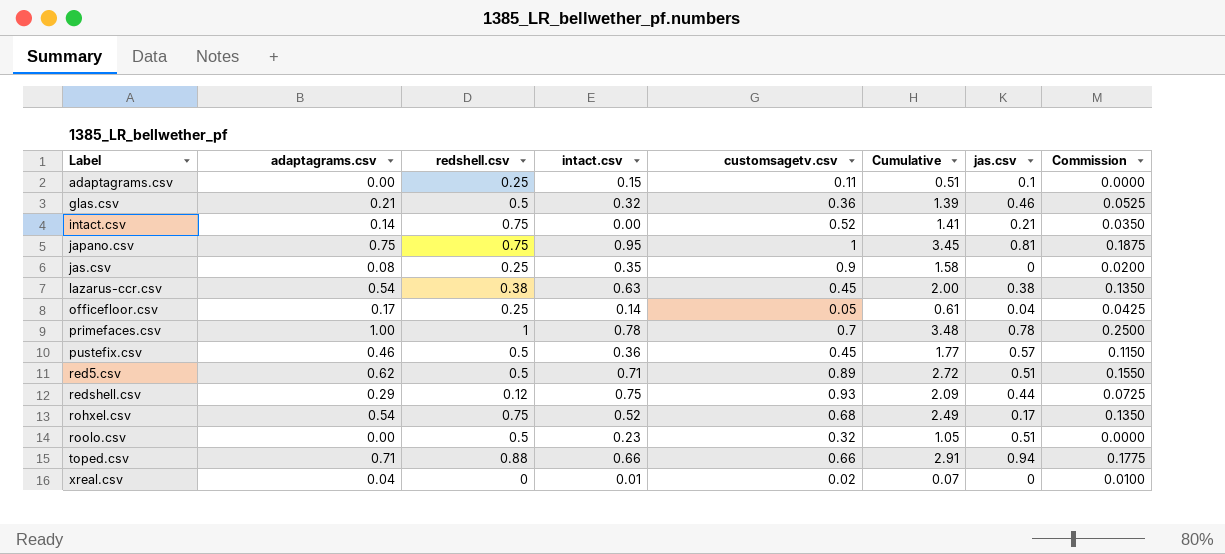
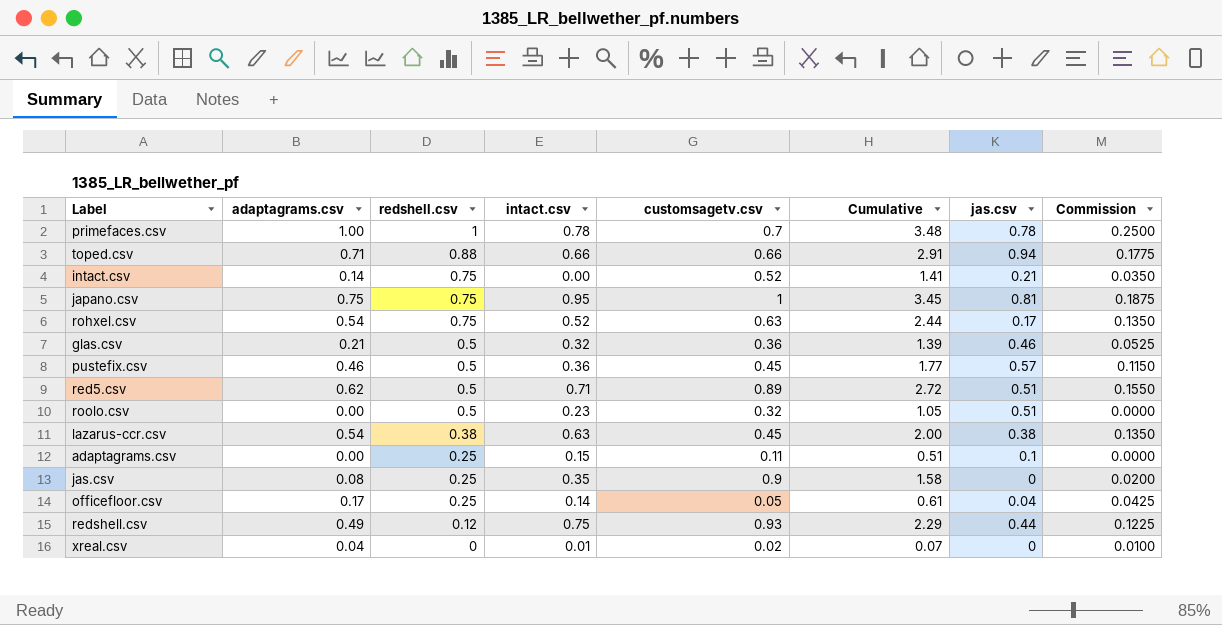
row order: Label ascending -> redshell.csv descending
rohxel.csv | customsagetv.csv: 0.68 -> 0.63
rohxel.csv | Cumulative: 2.49 -> 2.44
redshell.csv | adaptagrams.csv: 0.29 -> 0.49
redshell.csv | Cumulative: 2.09 -> 2.29
redshell.csv | Commission: 0.0725 -> 0.1225

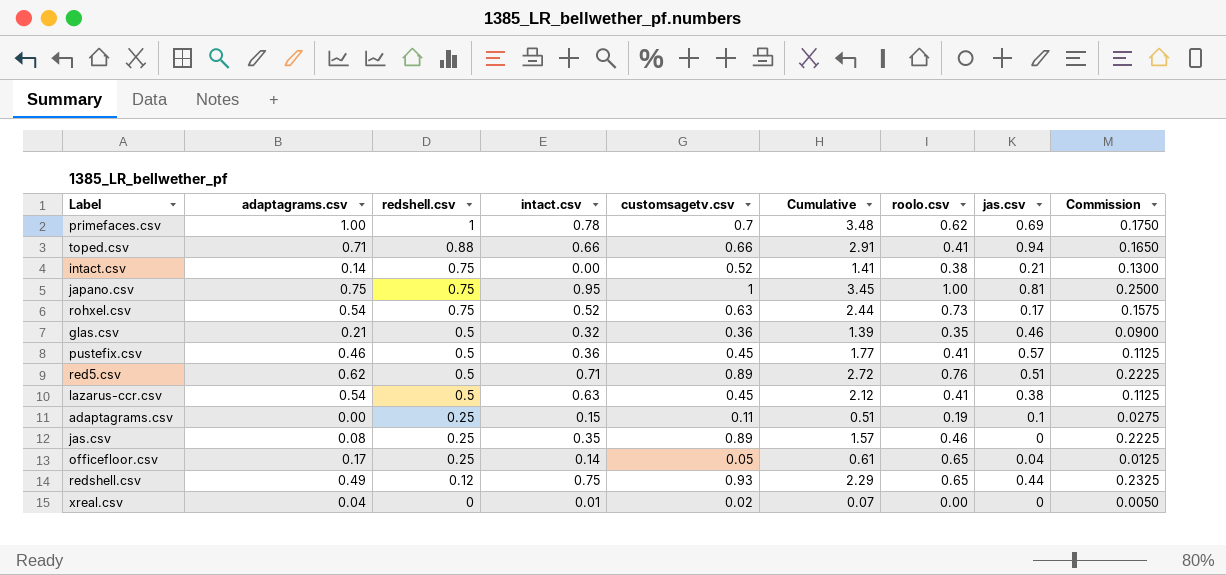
column roolo.csv | position: none -> 7
column Commission | formula: [adaptagrams.csv] * 0.25 -> [customsagetv.csv] * 0.25
row roolo.csv: 0.00 | 0.5 | 0.23 | 0.32 | 1.05 | 0.51 | 0.0000 -> none
primefaces.csv | jas.csv: 0.78 -> 0.69
lazarus-ccr.csv | redshell.csv: 0.38 -> 0.5
lazarus-ccr.csv | Cumulative: 2.00 -> 2.12
jas.csv | customsagetv.csv: 0.9 -> 0.89
jas.csv | Cumulative: 1.58 -> 1.57

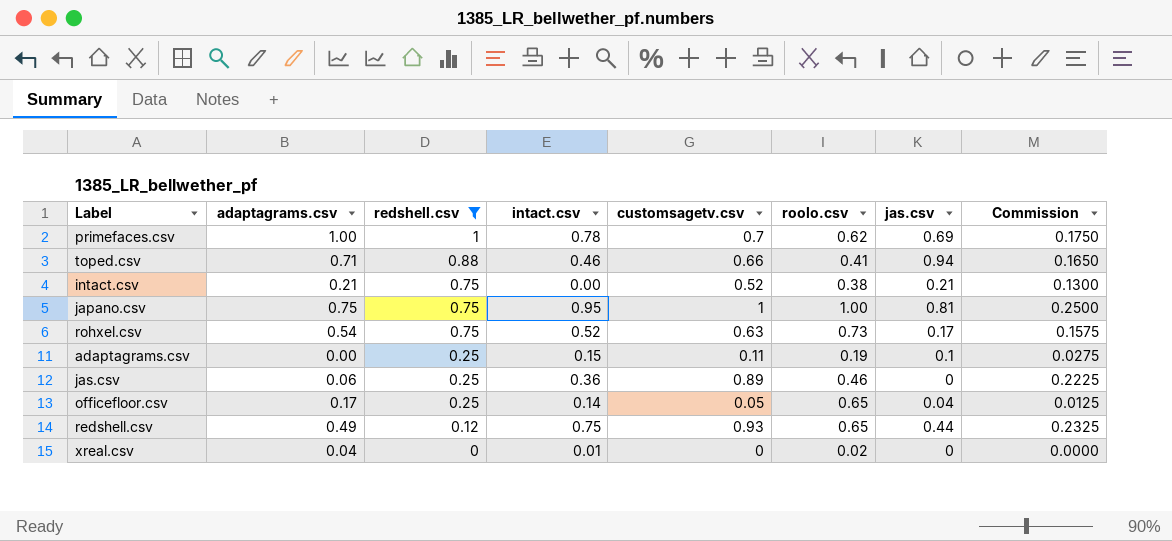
filter: none -> redshell.csv != 0.5
column Cumulative | formula: [adaptagrams.csv] + [redshell.csv] + [intact.csv] + [customsagetv.csv] -> none
toped.csv | intact.csv: 0.66 -> 0.46
intact.csv | adaptagrams.csv: 0.14 -> 0.21
jas.csv | adaptagrams.csv: 0.08 -> 0.06
jas.csv | intact.csv: 0.35 -> 0.36
xreal.csv | customsagetv.csv: 0.02 -> 0
xreal.csv | roolo.csv: 0.00 -> 0.02
xreal.csv | Commission: 0.0050 -> 0.0000

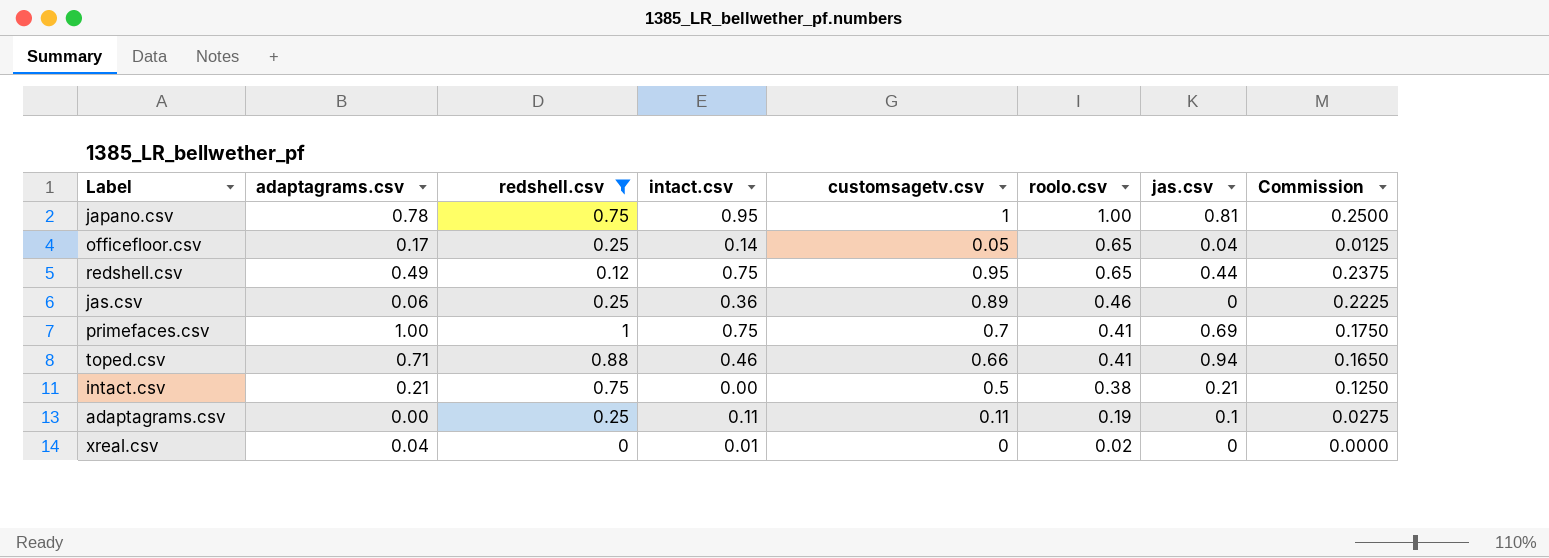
row order: redshell.csv descending -> roolo.csv descending
row rohxel.csv: 0.54 | 0.75 | 0.52 | 0.63 | 0.73 | 0.17 | 0.1575 -> none
japano.csv | adaptagrams.csv: 0.75 -> 0.78
redshell.csv | customsagetv.csv: 0.93 -> 0.95
redshell.csv | Commission: 0.2325 -> 0.2375
primefaces.csv | intact.csv: 0.78 -> 0.75
primefaces.csv | roolo.csv: 0.62 -> 0.41
intact.csv | customsagetv.csv: 0.52 -> 0.5
intact.csv | Commission: 0.1300 -> 0.1250
adaptagrams.csv | intact.csv: 0.15 -> 0.11

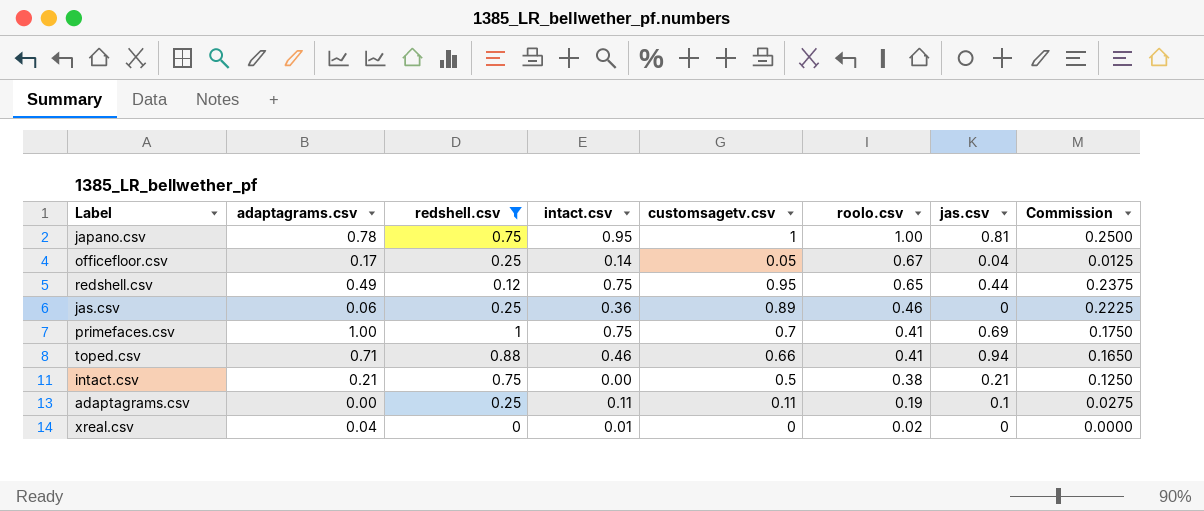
officefloor.csv | roolo.csv: 0.65 -> 0.67

